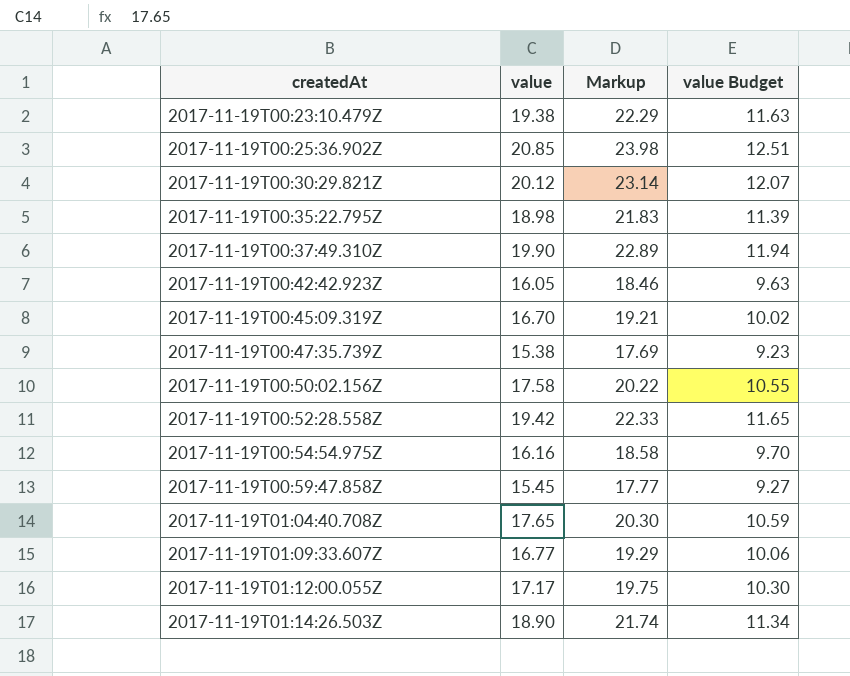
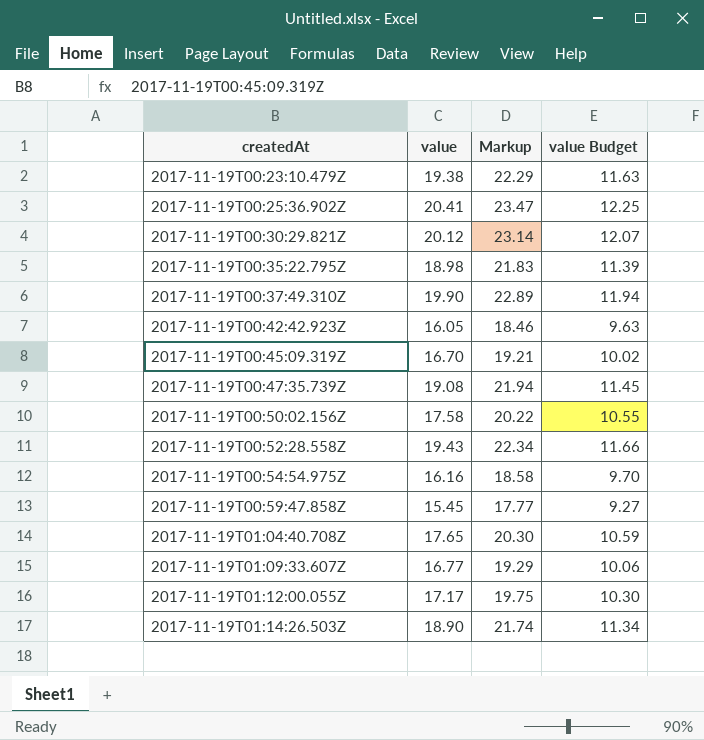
2017-11-19T00:25:36.902Z | value: 20.85 -> 20.41
2017-11-19T00:25:36.902Z | Markup: 23.98 -> 23.47
2017-11-19T00:25:36.902Z | value Budget: 12.51 -> 12.25
2017-11-19T00:47:35.739Z | value: 15.38 -> 19.08
2017-11-19T00:47:35.739Z | Markup: 17.69 -> 21.94
2017-11-19T00:47:35.739Z | value Budget: 9.23 -> 11.45
2017-11-19T00:52:28.558Z | value: 19.42 -> 19.43
2017-11-19T00:52:28.558Z | Markup: 22.33 -> 22.34
2017-11-19T00:52:28.558Z | value Budget: 11.65 -> 11.66

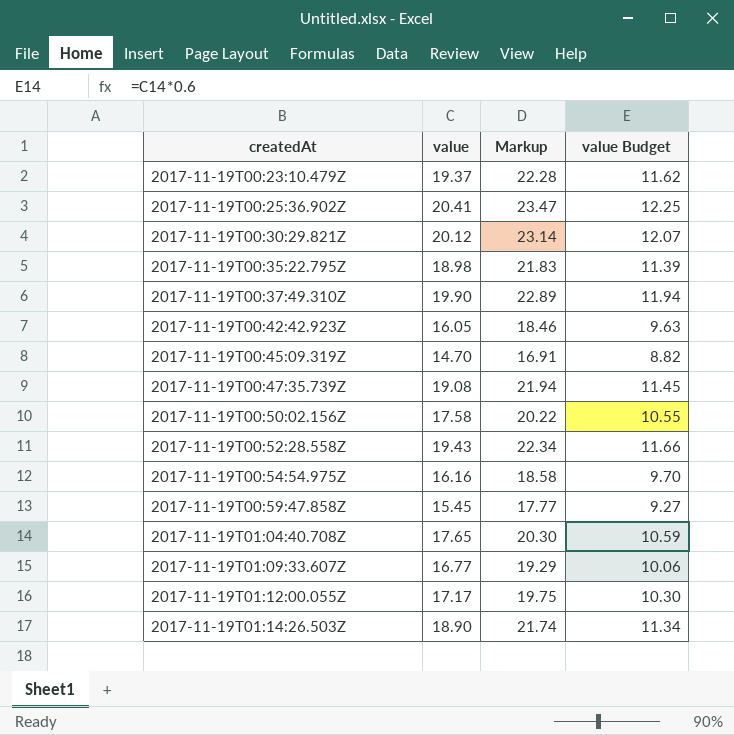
2017-11-19T00:23:10.479Z | value: 19.38 -> 19.37
2017-11-19T00:23:10.479Z | Markup: 22.29 -> 22.28
2017-11-19T00:23:10.479Z | value Budget: 11.63 -> 11.62
2017-11-19T00:45:09.319Z | value: 16.70 -> 14.70
2017-11-19T00:45:09.319Z | Markup: 19.21 -> 16.91
2017-11-19T00:45:09.319Z | value Budget: 10.02 -> 8.82

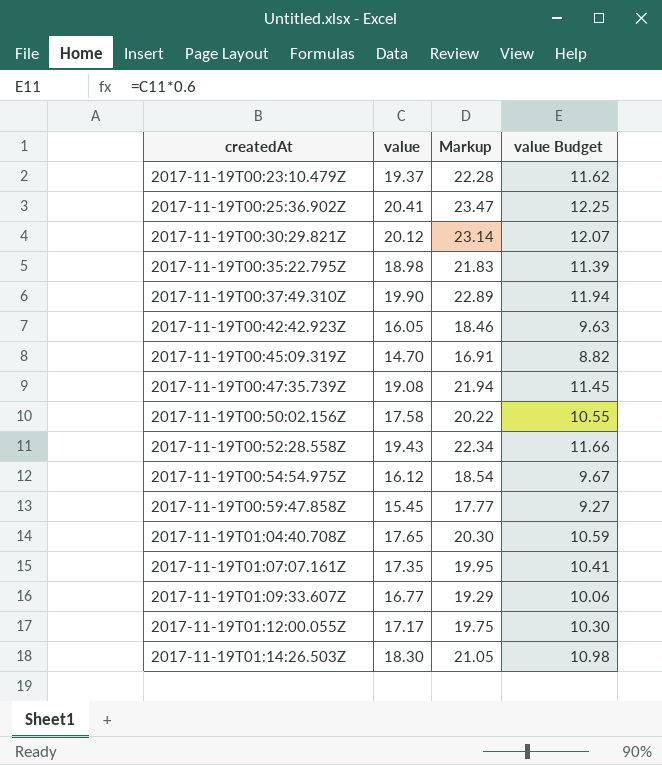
2017-11-19T00:54:54.975Z | value: 16.16 -> 16.12
2017-11-19T00:54:54.975Z | Markup: 18.58 -> 18.54
2017-11-19T00:54:54.975Z | value Budget: 9.70 -> 9.67
row 2017-11-19T01:07:07.161Z: none -> 17.35 | 19.95 | 10.41
2017-11-19T01:14:26.503Z | value: 18.90 -> 18.30
2017-11-19T01:14:26.503Z | Markup: 21.74 -> 21.05
2017-11-19T01:14:26.503Z | value Budget: 11.34 -> 10.98

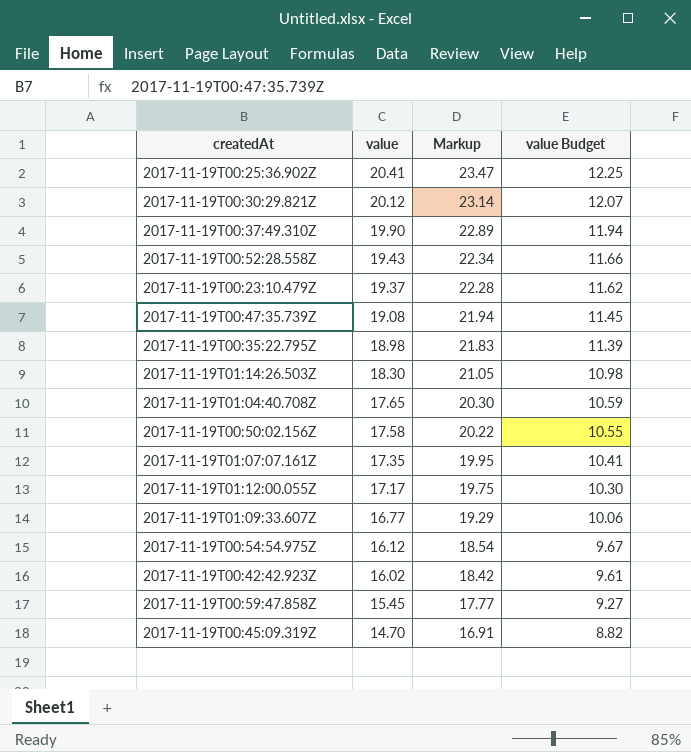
row order: createdAt ascending -> value descending
2017-11-19T00:42:42.923Z | value: 16.05 -> 16.02
2017-11-19T00:42:42.923Z | Markup: 18.46 -> 18.42
2017-11-19T00:42:42.923Z | value Budget: 9.63 -> 9.61

